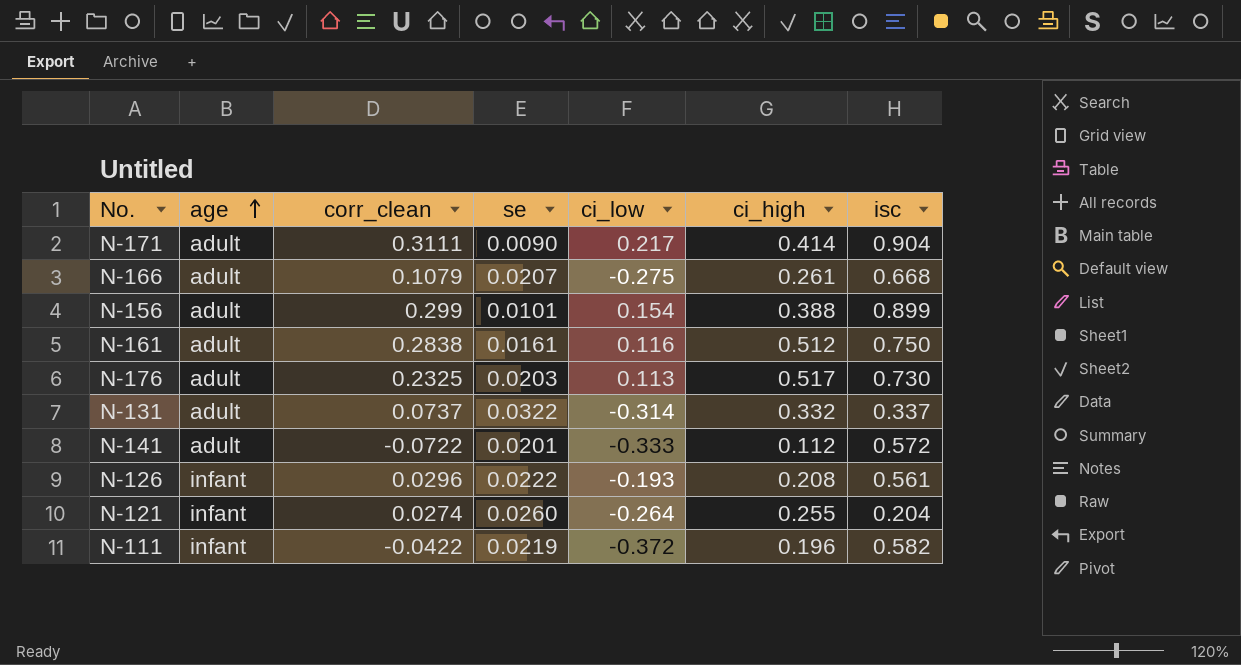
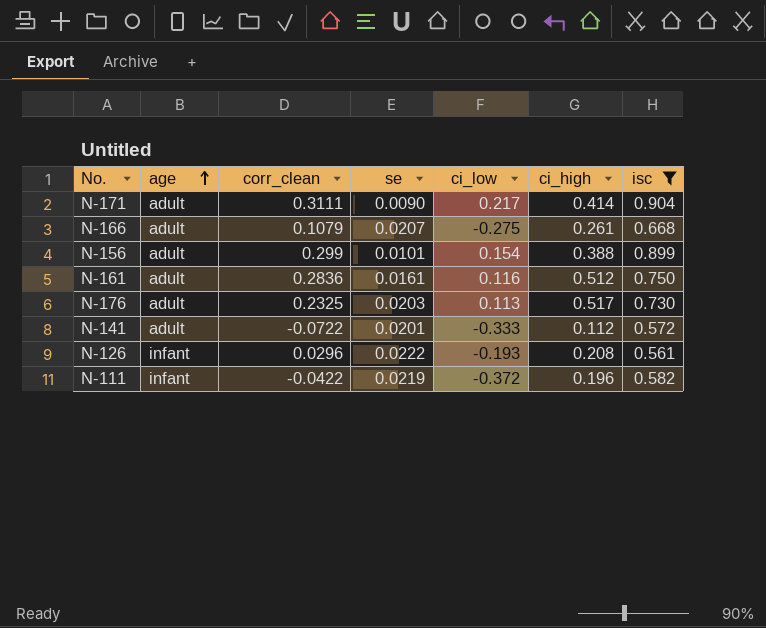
filter: none -> isc >= 0.561
N-161 | corr_clean: 0.2838 -> 0.2836

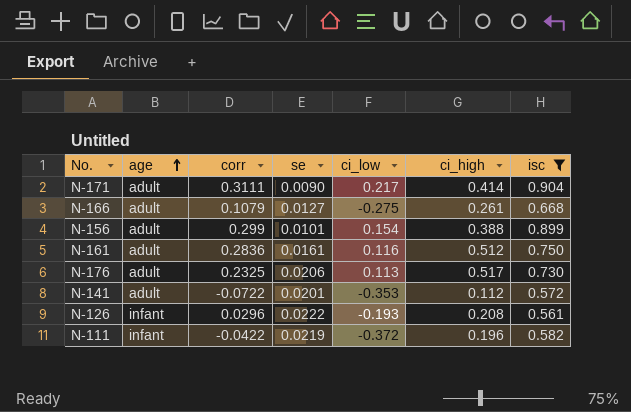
column name: corr_clean -> corr
N-166 | se: 0.0207 -> 0.0127
N-176 | se: 0.0203 -> 0.0206
N-141 | ci_low: -0.333 -> -0.353

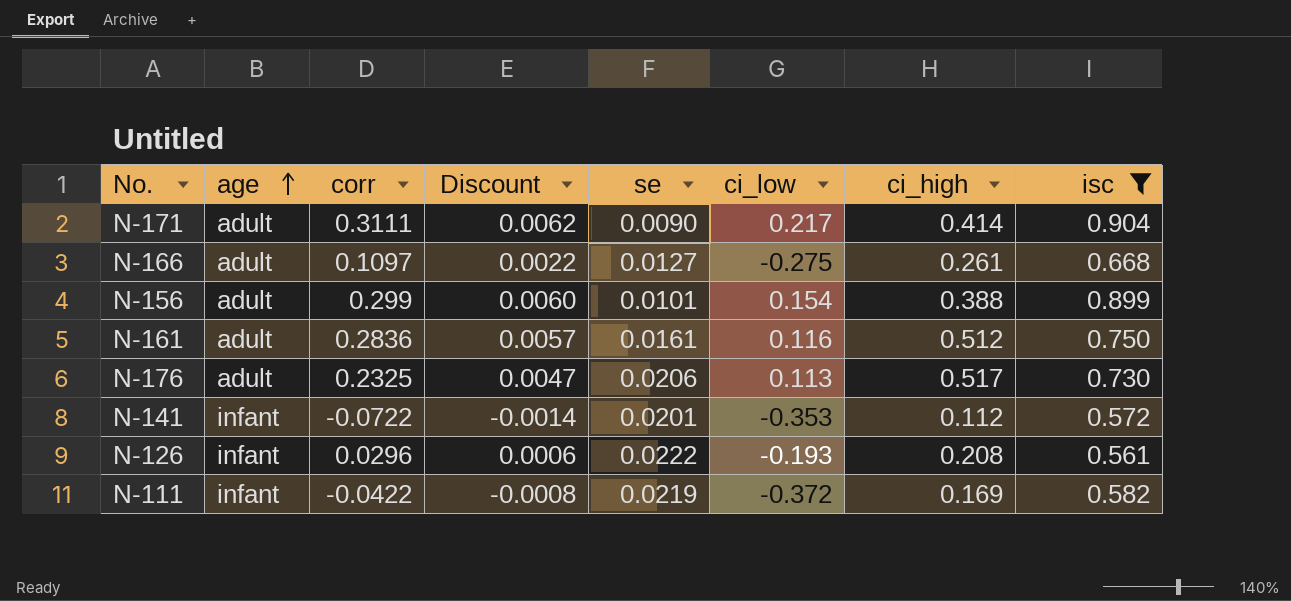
column Discount | formula: none -> [corr] * 0.02
N-166 | corr: 0.1079 -> 0.1097
N-141 | age: adult -> infant
N-111 | ci_high: 0.196 -> 0.169

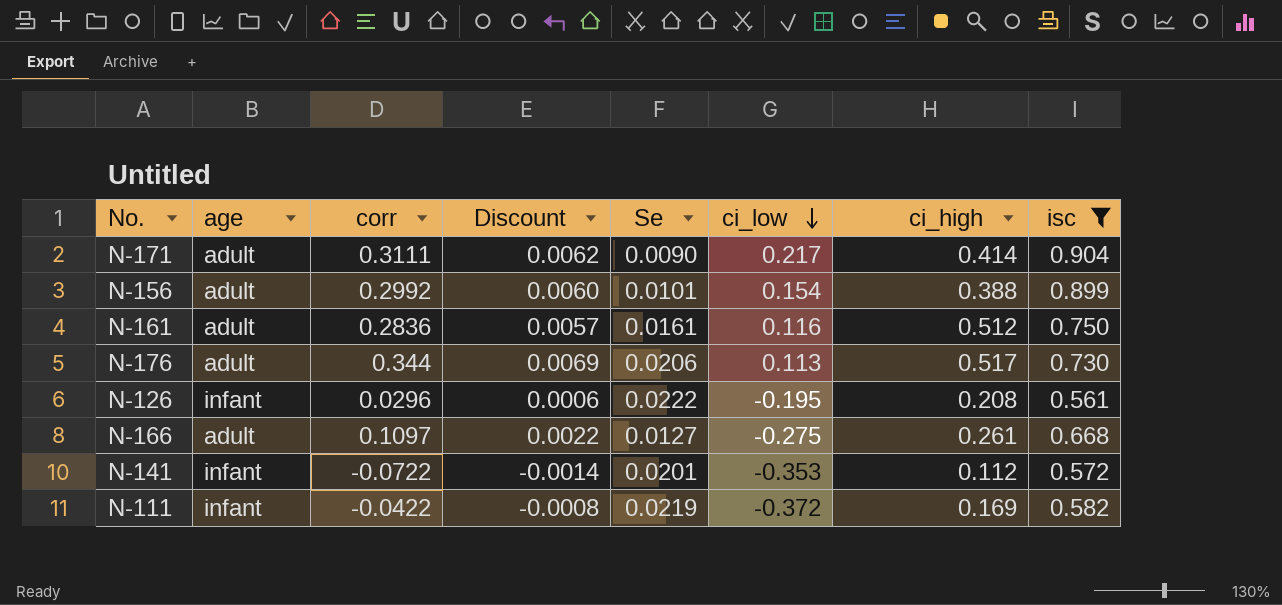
row order: age ascending -> ci_low descending
column name: se -> Se
N-156 | corr: 0.299 -> 0.2992
N-176 | corr: 0.2325 -> 0.344
N-176 | Discount: 0.0047 -> 0.0069
N-126 | ci_low: -0.193 -> -0.195

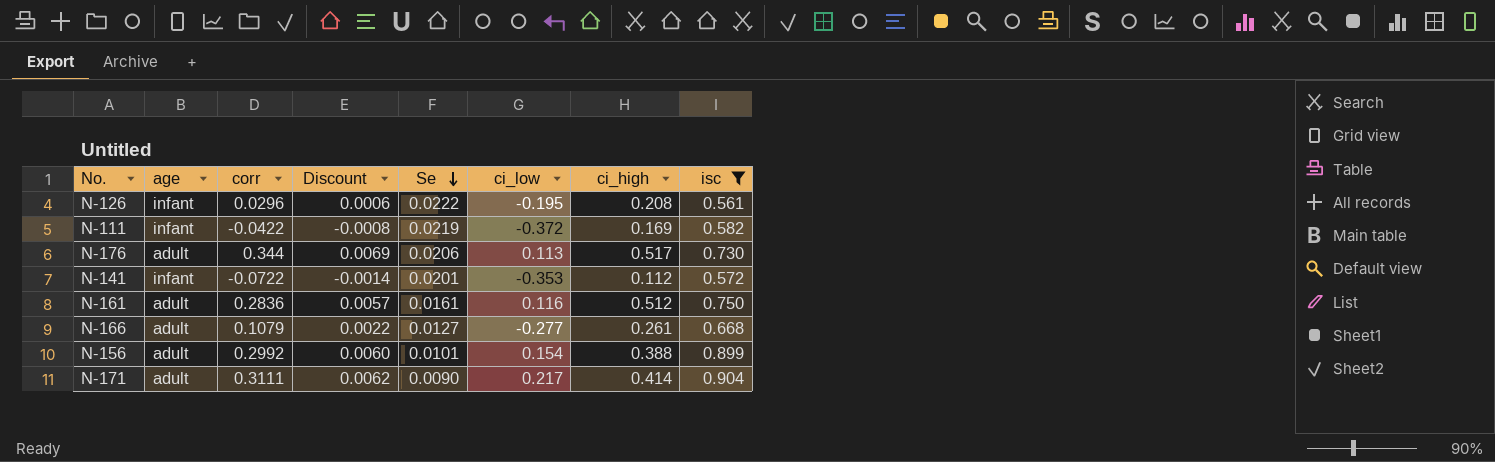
row order: ci_low descending -> Se descending
N-166 | corr: 0.1097 -> 0.1079
N-166 | ci_low: -0.275 -> -0.277

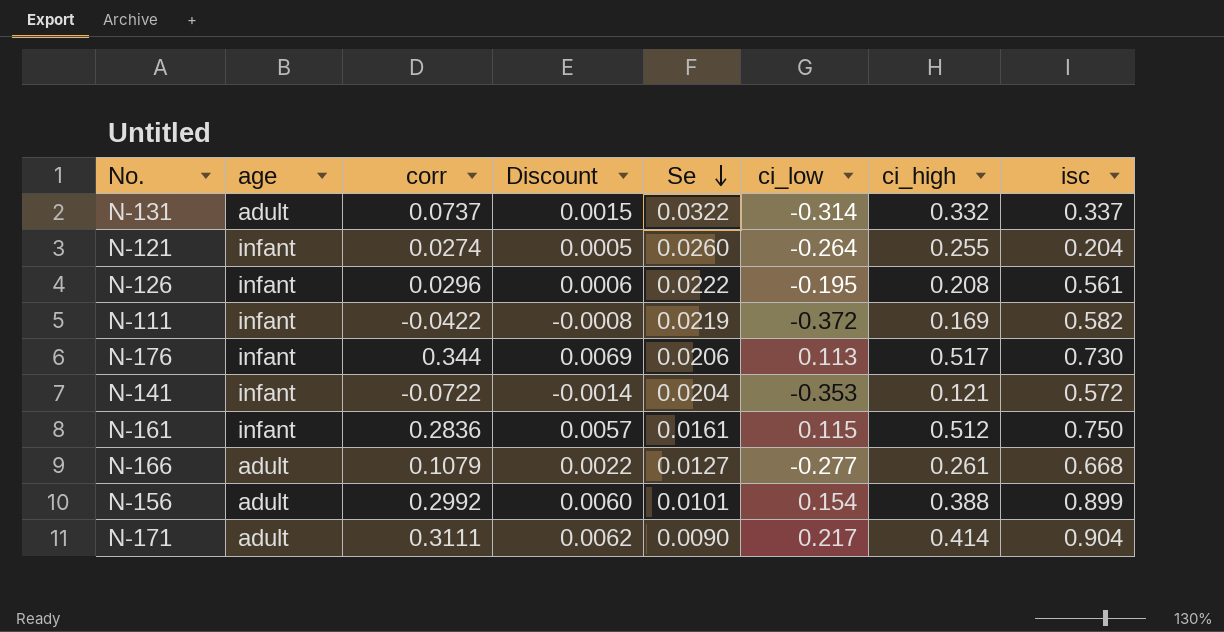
filter: isc >= 0.561 -> none
N-176 | age: adult -> infant
N-141 | Se: 0.0201 -> 0.0204
N-141 | ci_high: 0.112 -> 0.121
N-161 | age: adult -> infant
N-161 | ci_low: 0.116 -> 0.115

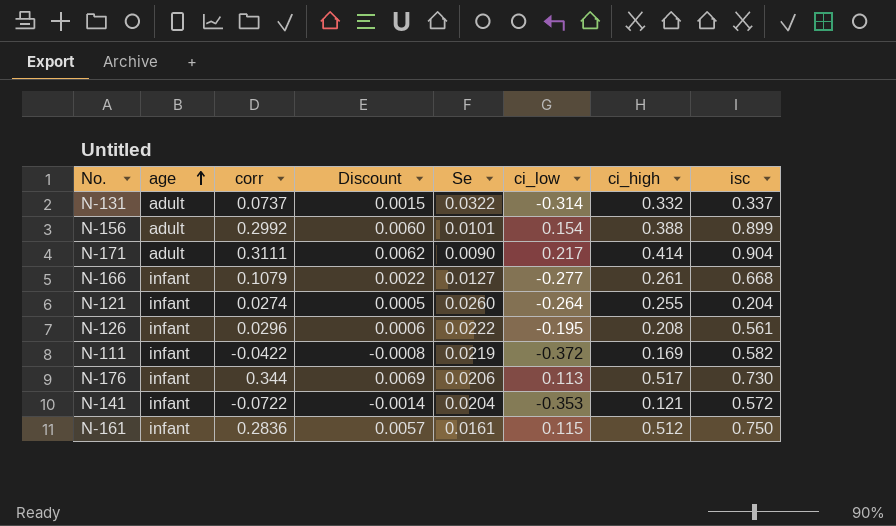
row order: Se descending -> age ascending
N-166 | age: adult -> infant

